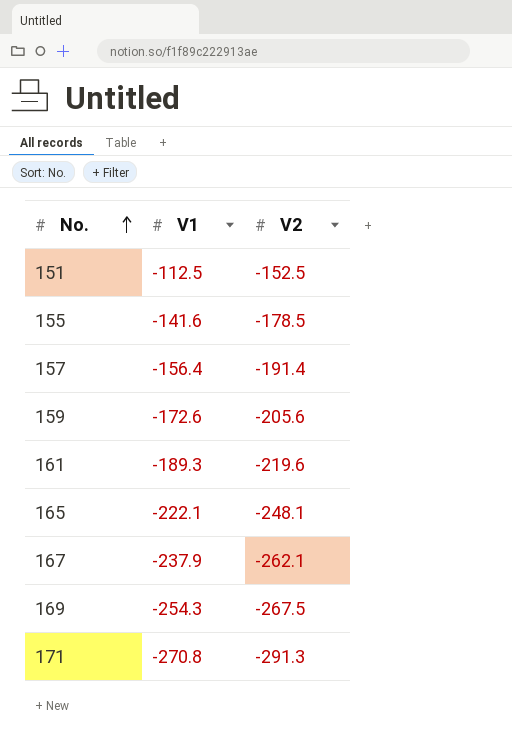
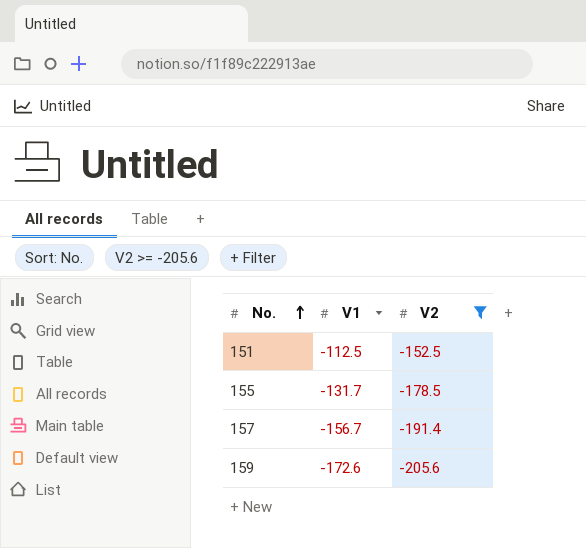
filter: none -> V2 >= -205.6
155 | V1: -141.6 -> -131.7
157 | V1: -156.4 -> -156.7

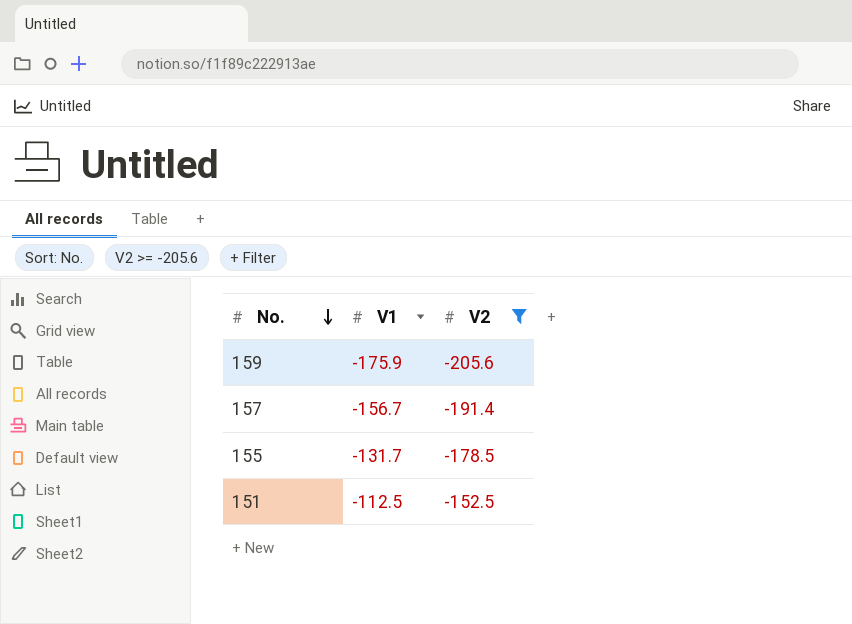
row order: No. ascending -> No. descending
159 | V1: -172.6 -> -175.9

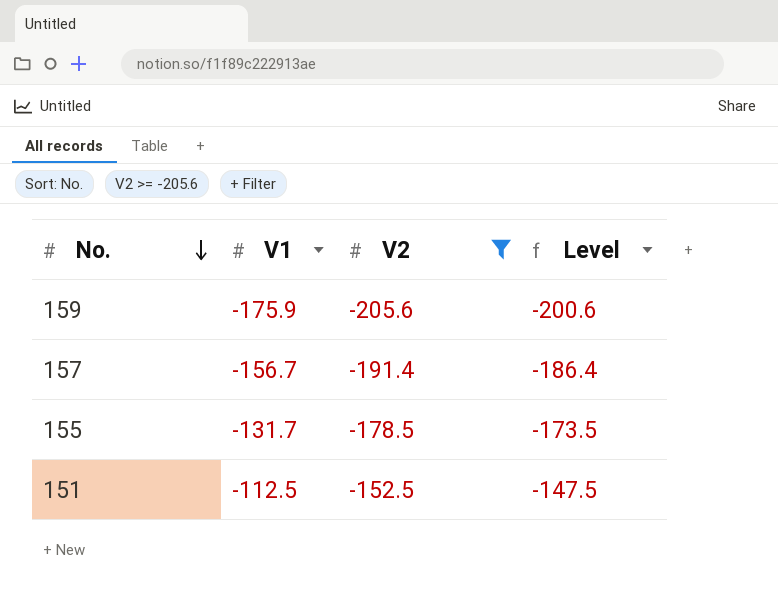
column Level | formula: none -> [V2] + 5

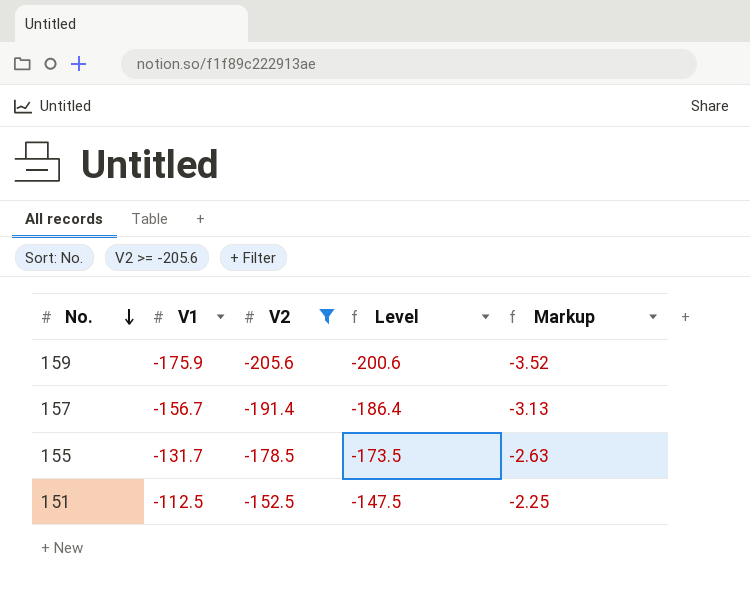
column Markup | formula: none -> [V1] * 0.02

